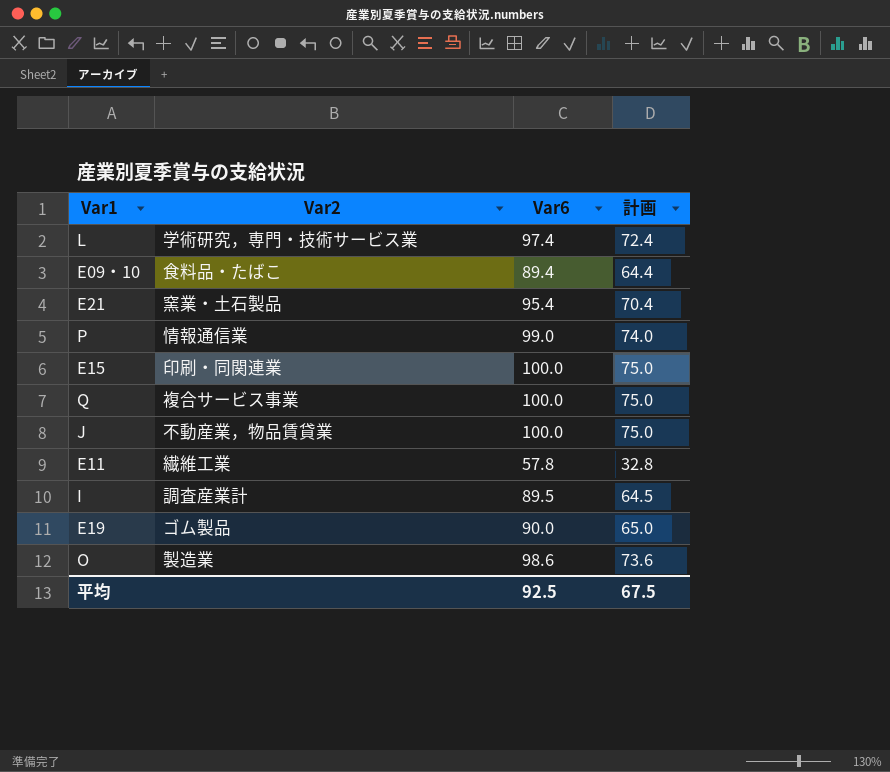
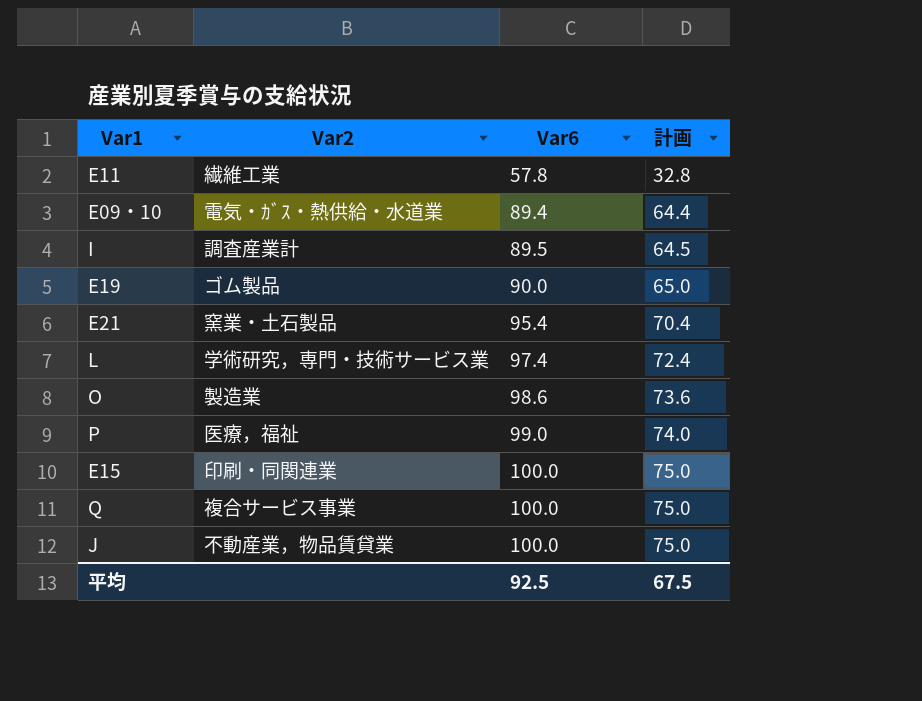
row order: none -> Var6 ascending
E09・10 | Var2: 食料品・たばこ -> 電気・ｶﾞｽ・熱供給・水道業
P | Var2: 情報通信業 -> 医療，福祉

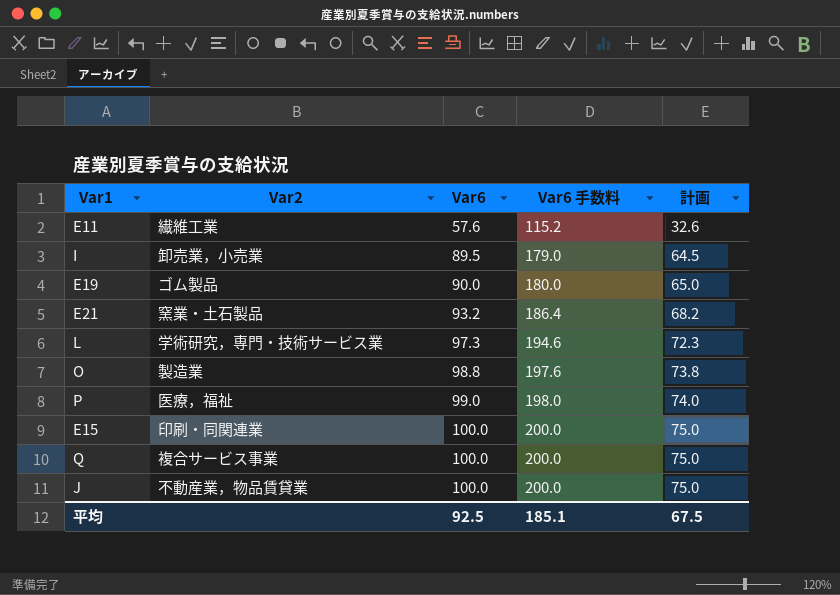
column Var6 手数料 | formula: none -> [Var6] * 2
row E09・10: 電気・ｶﾞｽ・熱供給・水道業 | 89.4 | 64.4 -> none
E11 | Var6: 57.8 -> 57.6
E11 | 計画: 32.8 -> 32.6
I | Var2: 調査産業計 -> 卸売業，小売業
E21 | Var6: 95.4 -> 93.2
E21 | 計画: 70.4 -> 68.2
L | Var6: 97.4 -> 97.3
L | 計画: 72.4 -> 72.3
O | Var6: 98.6 -> 98.8
O | 計画: 73.6 -> 73.8

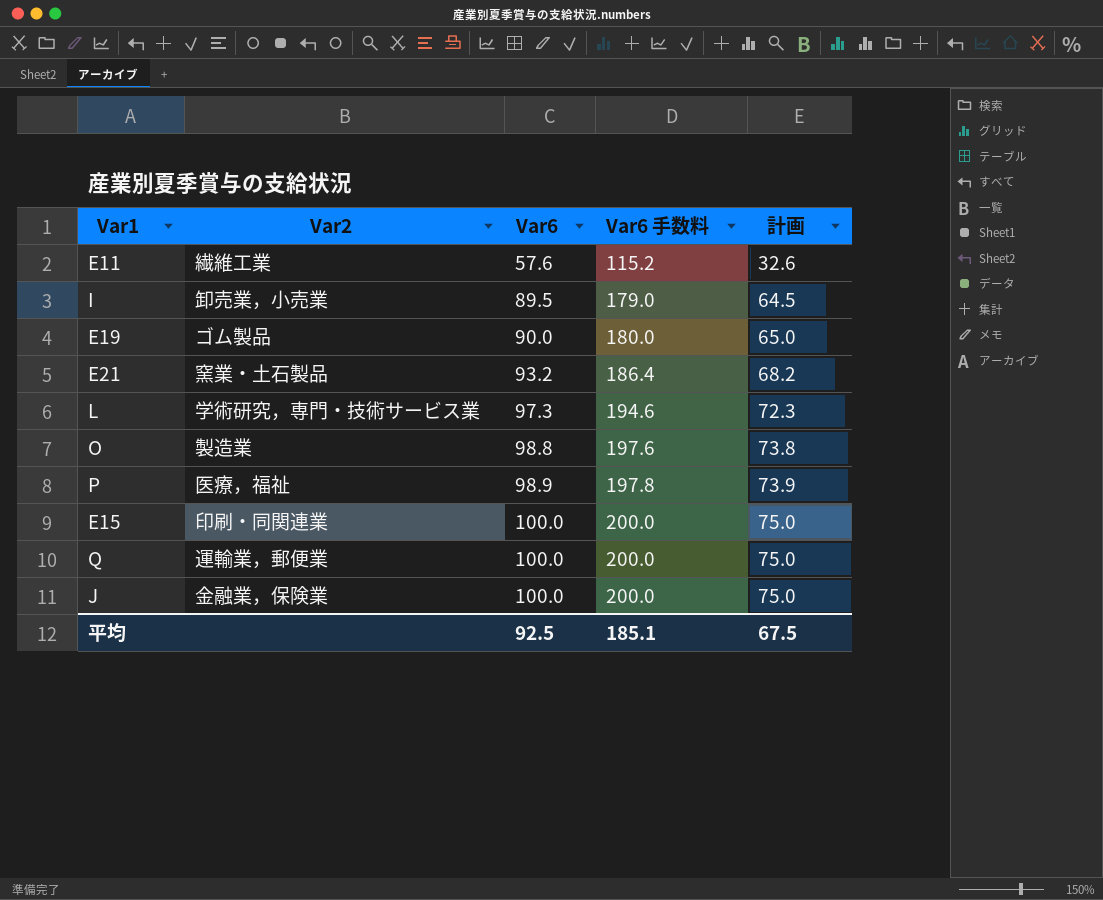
P | Var6: 99.0 -> 98.9
P | Var6 手数料: 198.0 -> 197.8
P | 計画: 74.0 -> 73.9
Q | Var2: 複合サービス事業 -> 運輸業，郵便業
J | Var2: 不動産業，物品賃貸業 -> 金融業，保険業

